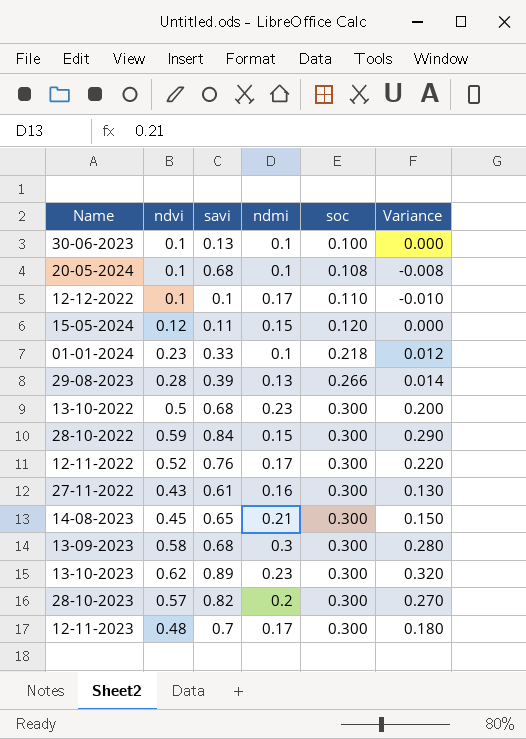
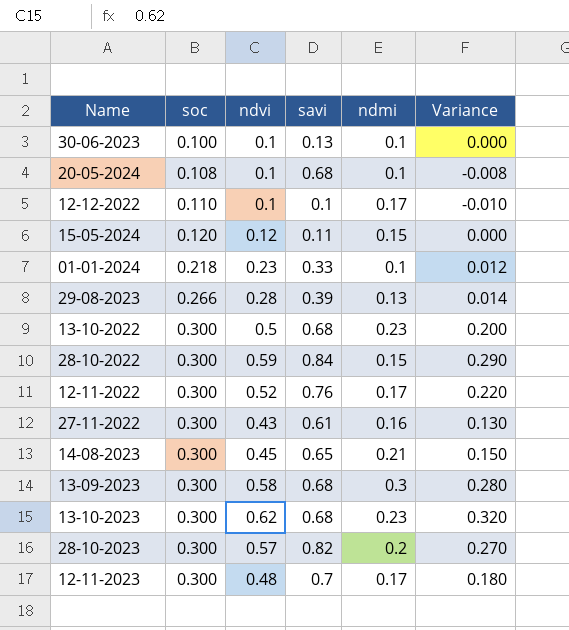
column soc | position: 5 -> 2
13-10-2023 | savi: 0.89 -> 0.68

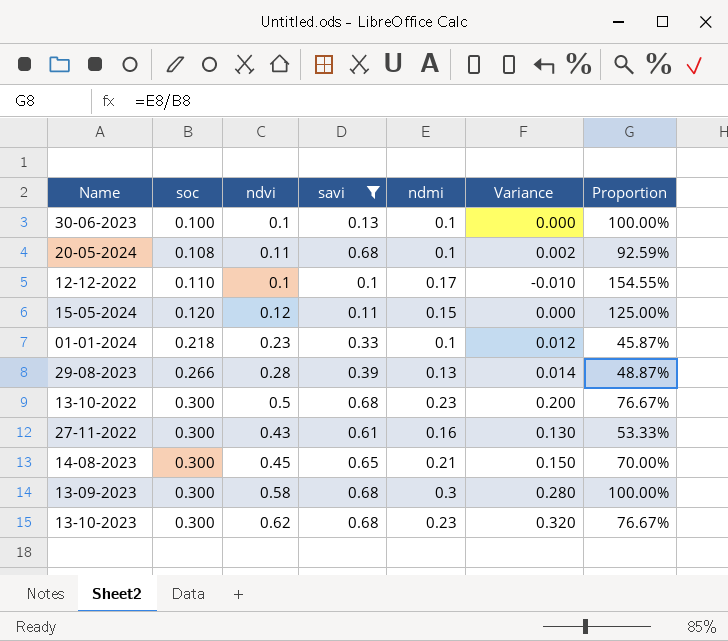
filter: none -> savi <= 0.68
column Proportion | formula: none -> [ndmi] / [soc]
20-05-2024 | ndvi: 0.1 -> 0.11
20-05-2024 | Variance: -0.008 -> 0.002

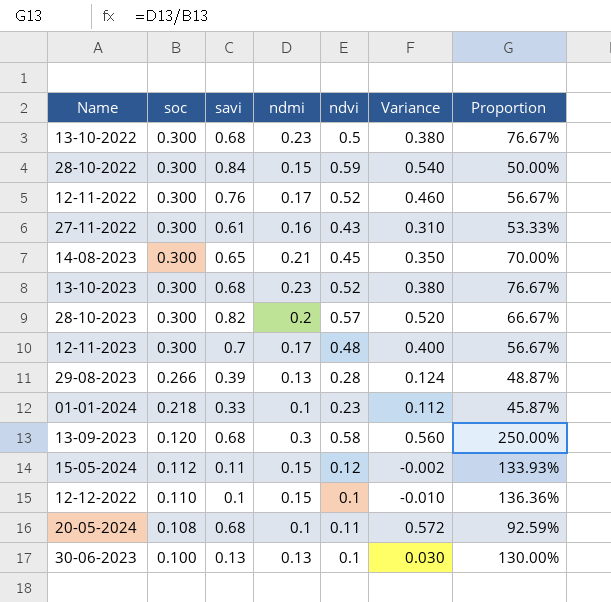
filter: savi <= 0.68 -> none
row order: soc ascending -> soc descending
column ndvi | position: 3 -> 5
column Variance | formula: [ndvi] - [soc] -> [savi] - [soc]
13-10-2023 | ndvi: 0.62 -> 0.52
13-09-2023 | soc: 0.300 -> 0.120
13-09-2023 | Proportion: 100.00% -> 250.00%
15-05-2024 | soc: 0.120 -> 0.112
15-05-2024 | Proportion: 125.00% -> 133.93%
12-12-2022 | ndmi: 0.17 -> 0.15
12-12-2022 | Proportion: 154.55% -> 136.36%
30-06-2023 | ndmi: 0.1 -> 0.13
30-06-2023 | Proportion: 100.00% -> 130.00%

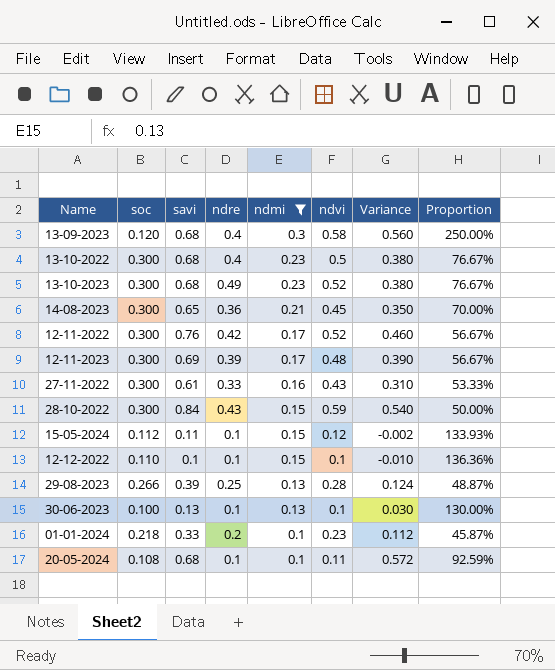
filter: none -> ndmi != 0.2
row order: soc descending -> ndmi descending
column ndre | position: none -> 4
12-11-2023 | savi: 0.7 -> 0.69
12-11-2023 | Variance: 0.400 -> 0.390

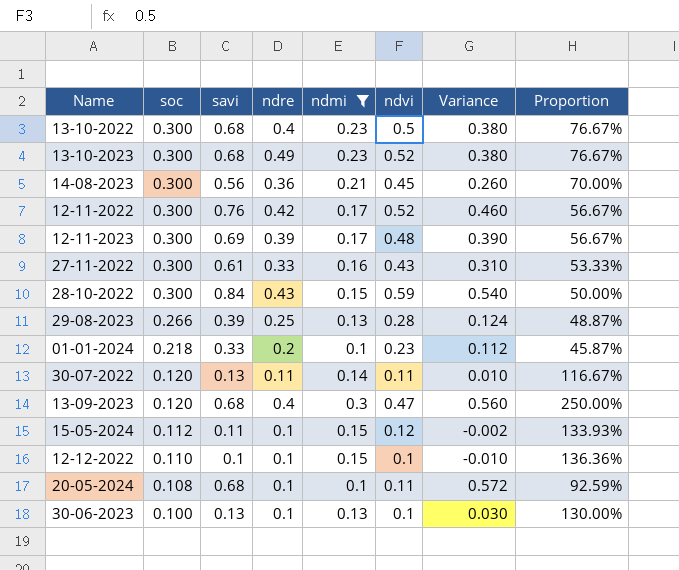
row order: ndmi descending -> soc descending
14-08-2023 | savi: 0.65 -> 0.56
14-08-2023 | Variance: 0.350 -> 0.260
row 30-07-2022: none -> 0.120 | 0.13 | 0.11 | 0.14 | 0.11 | 0.010 | 116.67%
13-09-2023 | ndvi: 0.58 -> 0.47

